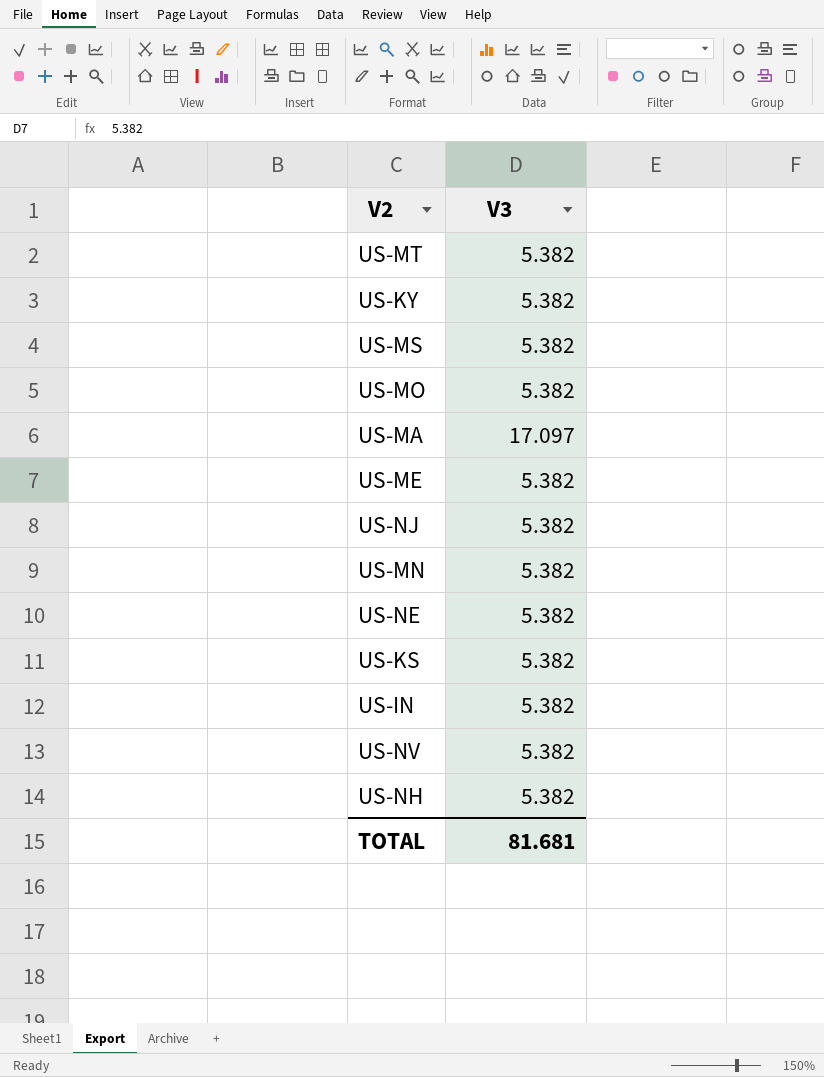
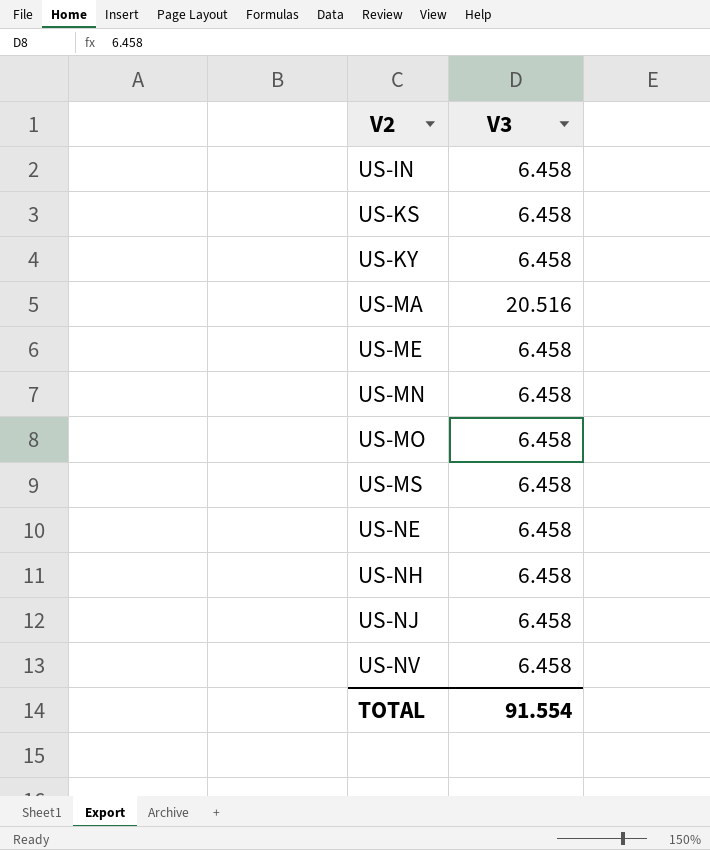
row order: none -> V2 ascending
row US-MT: 5.382 -> none
US-IN | V3: 5.382 -> 6.458
US-KS | V3: 5.382 -> 6.458
US-KY | V3: 5.382 -> 6.458
US-MA | V3: 17.097 -> 20.516
US-ME | V3: 5.382 -> 6.458
US-MN | V3: 5.382 -> 6.458
US-MO | V3: 5.382 -> 6.458
US-MS | V3: 5.382 -> 6.458
US-NE | V3: 5.382 -> 6.458
US-NH | V3: 5.382 -> 6.458
US-NJ | V3: 5.382 -> 6.458
US-NV | V3: 5.382 -> 6.458
TOTAL | V3: 81.681 -> 91.554

